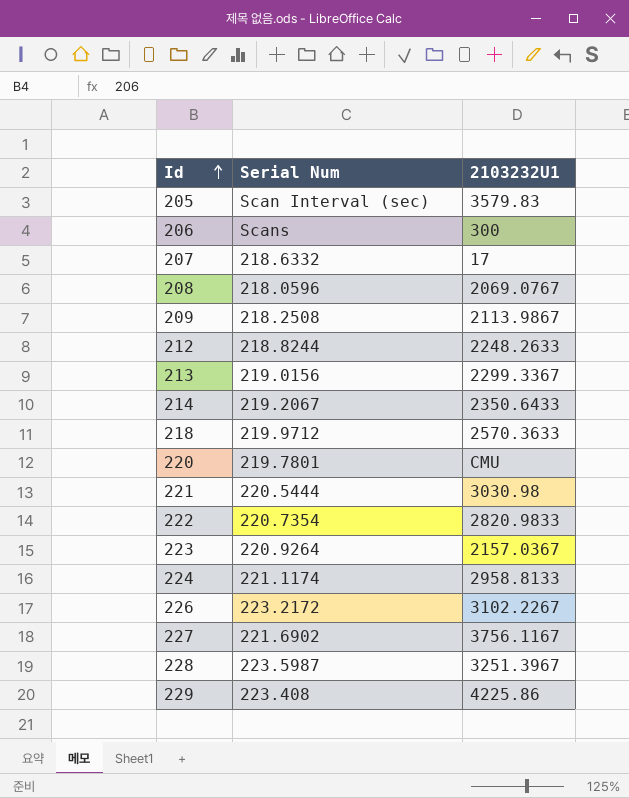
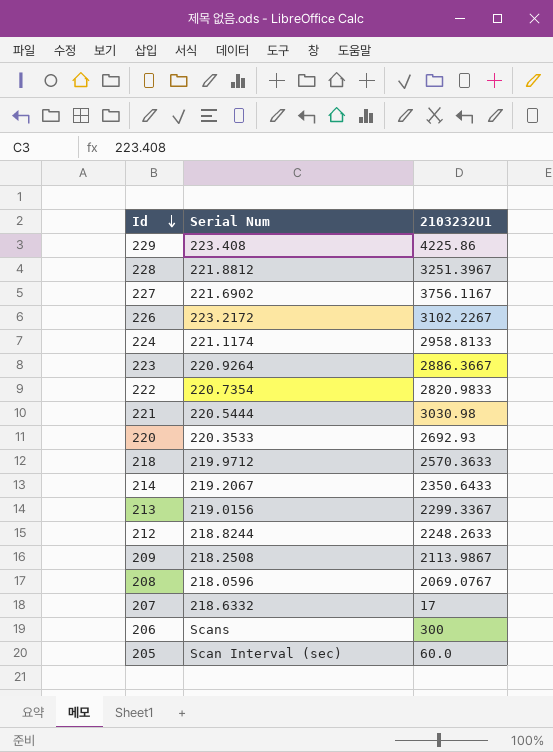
row order: Id ascending -> Id descending
228 | Serial Num: 223.5987 -> 221.8812
223 | 2103232U1: 2157.0367 -> 2886.3667
220 | Serial Num: 219.7801 -> 220.3533
220 | 2103232U1: CMU -> 2692.93
205 | 2103232U1: 3579.83 -> 60.0

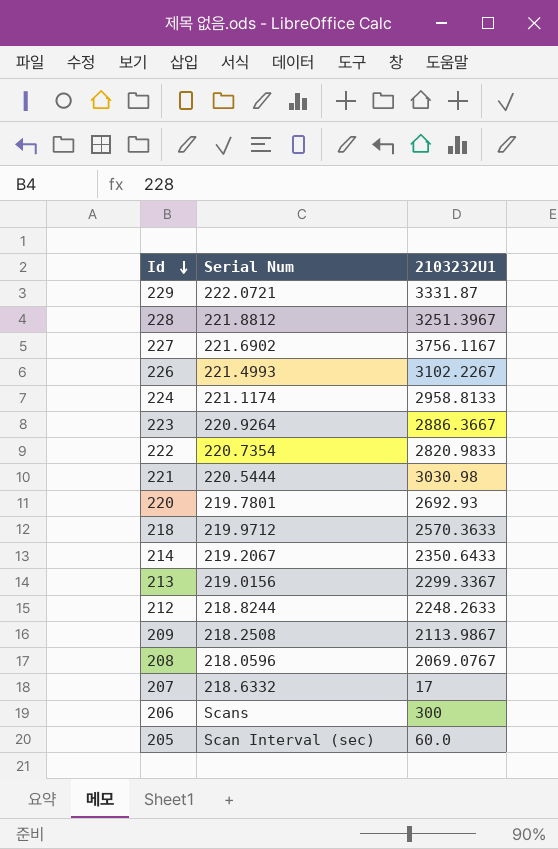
229 | Serial Num: 223.408 -> 222.0721
229 | 2103232U1: 4225.86 -> 3331.87
226 | Serial Num: 223.2172 -> 221.4993
220 | Serial Num: 220.3533 -> 219.7801

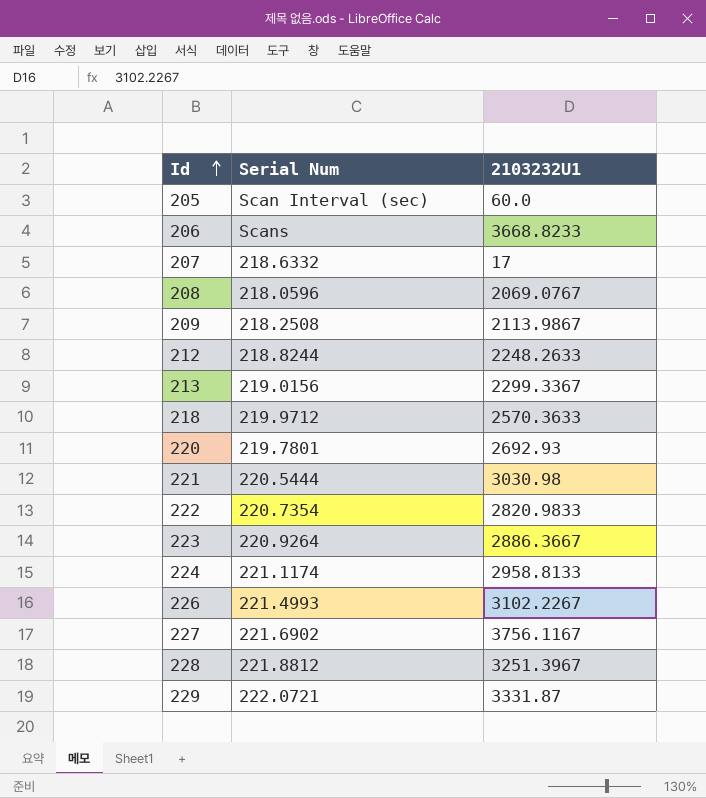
row order: Id descending -> Id ascending
row 214: 219.2067 | 2350.6433 -> none
206 | 2103232U1: 300 -> 3668.8233

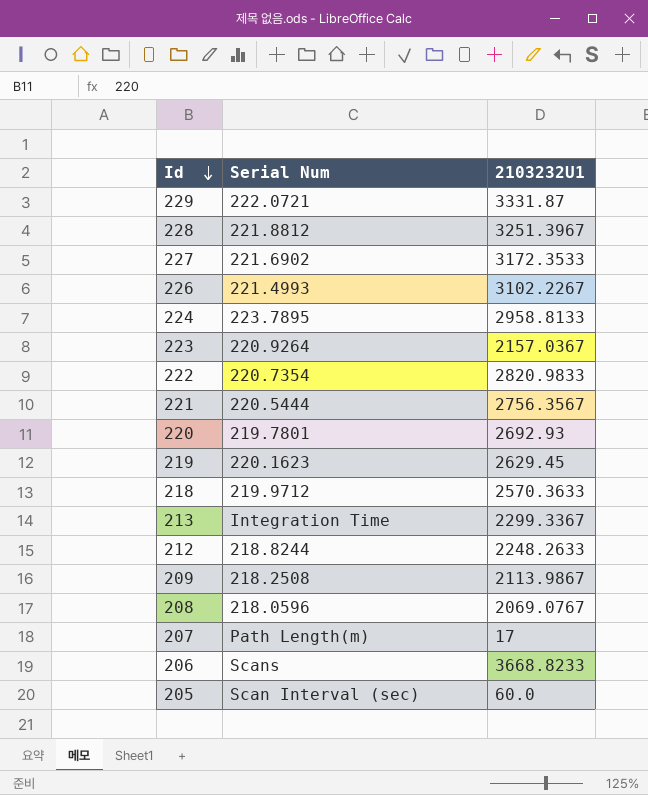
row order: Id ascending -> Id descending
227 | 2103232U1: 3756.1167 -> 3172.3533
224 | Serial Num: 221.1174 -> 223.7895
223 | 2103232U1: 2886.3667 -> 2157.0367
221 | 2103232U1: 3030.98 -> 2756.3567
row 219: none -> 220.1623 | 2629.45
213 | Serial Num: 219.0156 -> Integration Time
207 | Serial Num: 218.6332 -> Path Length(m)

